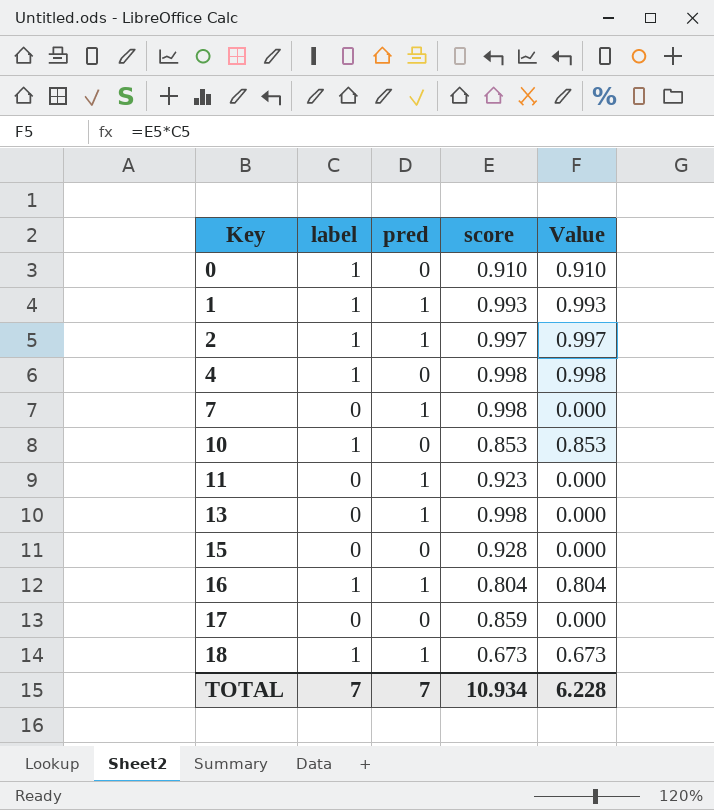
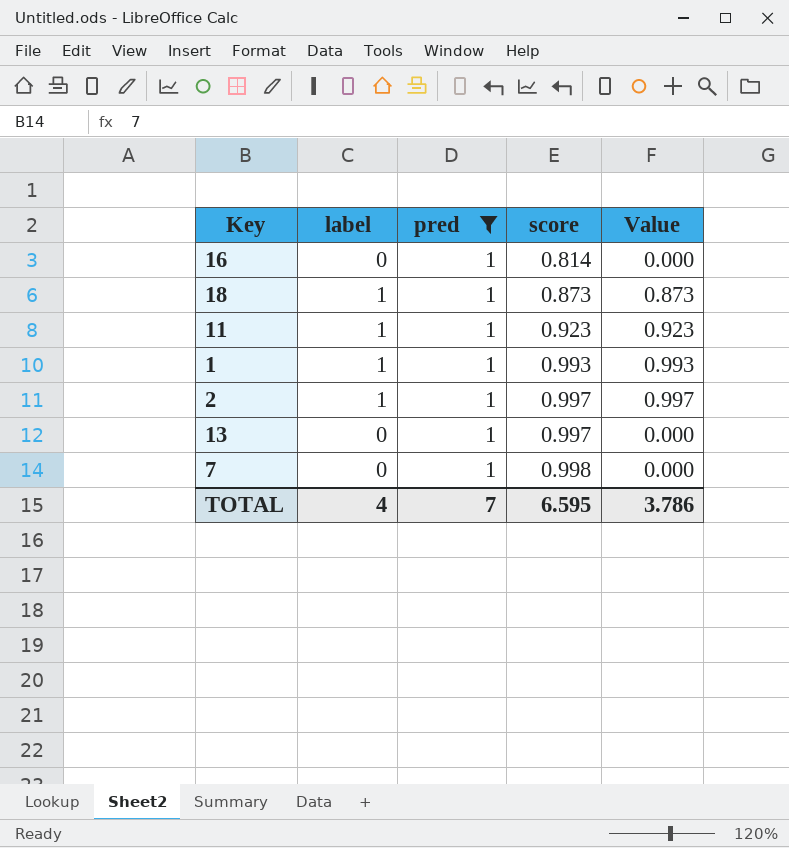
filter: none -> pred = 1
row order: Key ascending -> score ascending
16 | label: 1 -> 0
16 | score: 0.804 -> 0.814
16 | Value: 0.804 -> 0.000
18 | score: 0.673 -> 0.873
18 | Value: 0.673 -> 0.873
11 | label: 0 -> 1
11 | Value: 0.000 -> 0.923
13 | score: 0.998 -> 0.997
TOTAL | label: 7 -> 4
TOTAL | score: 10.934 -> 6.595
TOTAL | Value: 6.228 -> 3.786

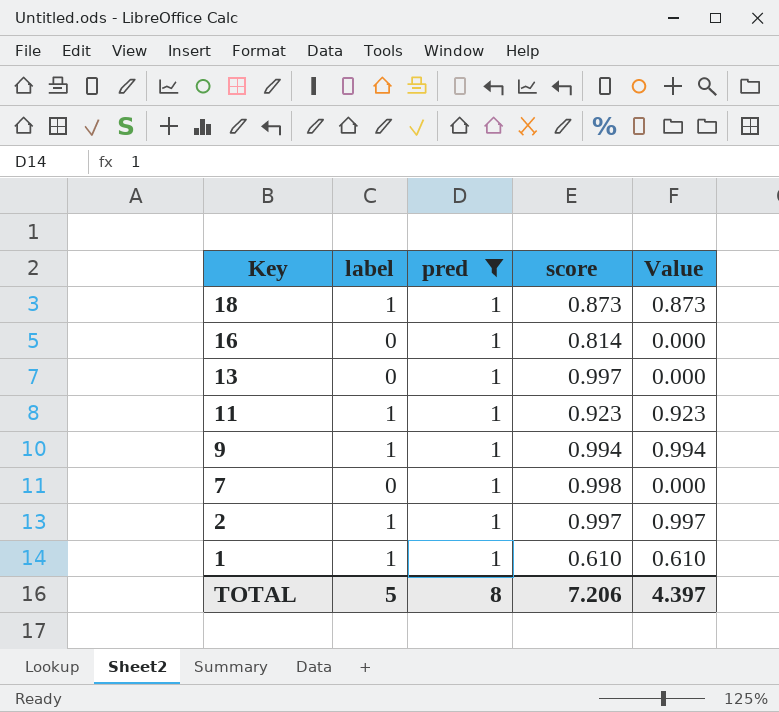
row order: score ascending -> Key descending
row 9: none -> 1 | 1 | 0.994 | 0.994
1 | score: 0.993 -> 0.610
1 | Value: 0.993 -> 0.610
TOTAL | label: 4 -> 5
TOTAL | pred: 7 -> 8
TOTAL | score: 6.595 -> 7.206
TOTAL | Value: 3.786 -> 4.397

